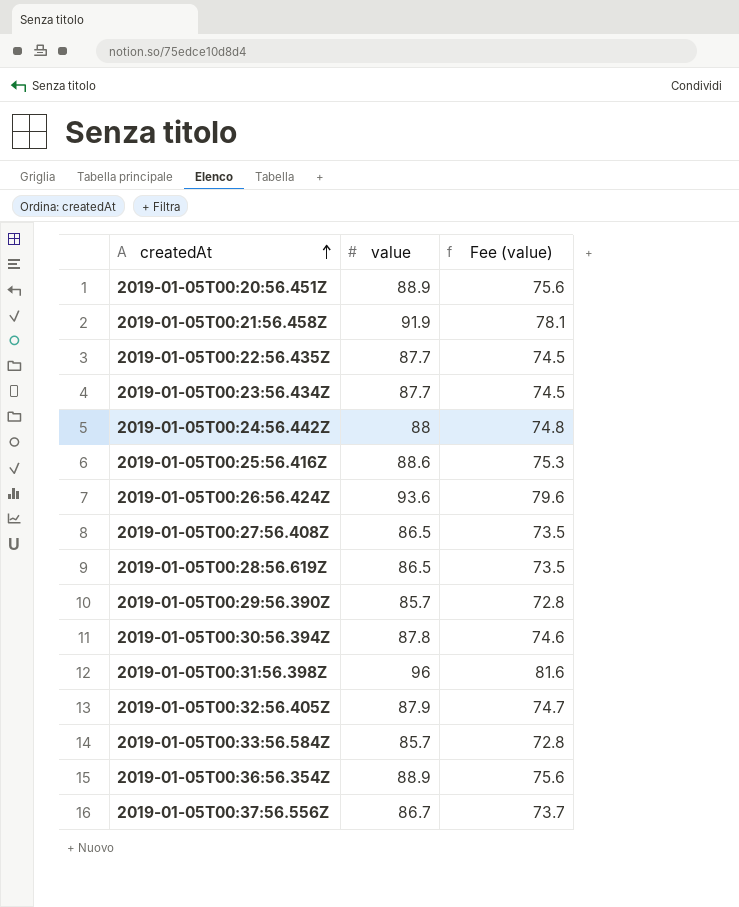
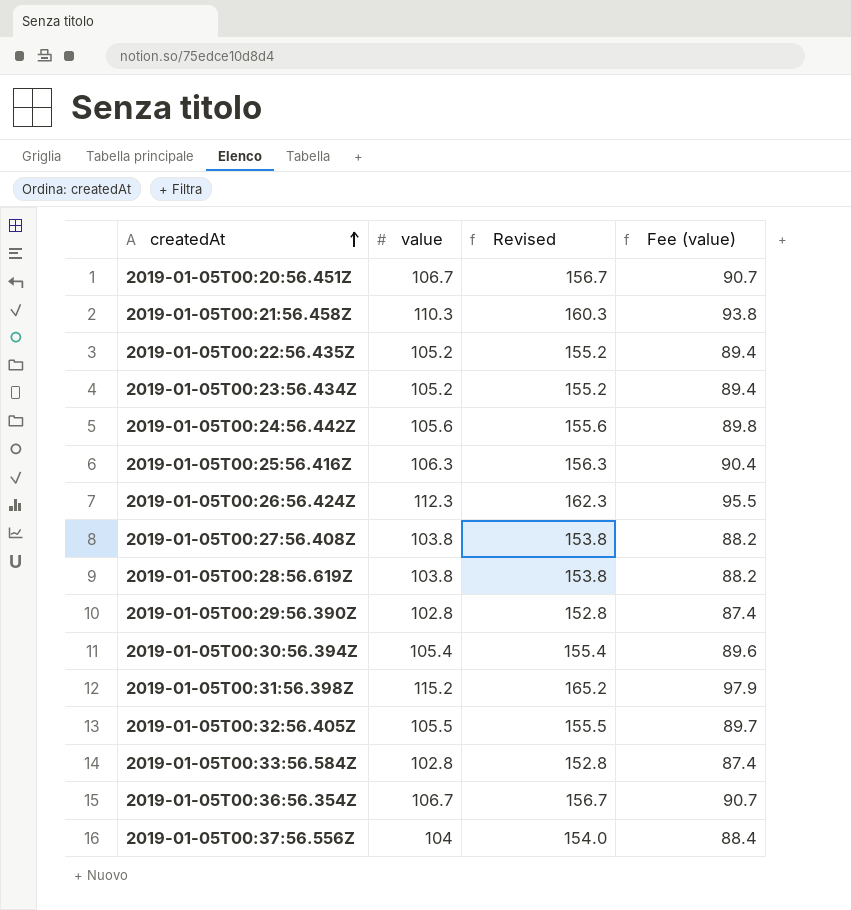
column Revised | formula: none -> [value] + 50
2019-01-05T00:20:56.451Z | value: 88.9 -> 106.7
2019-01-05T00:20:56.451Z | Fee (value): 75.6 -> 90.7
2019-01-05T00:21:56.458Z | value: 91.9 -> 110.3
2019-01-05T00:21:56.458Z | Fee (value): 78.1 -> 93.8
2019-01-05T00:22:56.435Z | value: 87.7 -> 105.2
2019-01-05T00:22:56.435Z | Fee (value): 74.5 -> 89.4
2019-01-05T00:23:56.434Z | value: 87.7 -> 105.2
2019-01-05T00:23:56.434Z | Fee (value): 74.5 -> 89.4
2019-01-05T00:24:56.442Z | value: 88 -> 105.6
2019-01-05T00:24:56.442Z | Fee (value): 74.8 -> 89.8
2019-01-05T00:25:56.416Z | value: 88.6 -> 106.3
2019-01-05T00:25:56.416Z | Fee (value): 75.3 -> 90.4
2019-01-05T00:26:56.424Z | value: 93.6 -> 112.3
2019-01-05T00:26:56.424Z | Fee (value): 79.6 -> 95.5
2019-01-05T00:27:56.408Z | value: 86.5 -> 103.8
2019-01-05T00:27:56.408Z | Fee (value): 73.5 -> 88.2
2019-01-05T00:28:56.619Z | value: 86.5 -> 103.8
2019-01-05T00:28:56.619Z | Fee (value): 73.5 -> 88.2
2019-01-05T00:29:56.390Z | value: 85.7 -> 102.8
2019-01-05T00:29:56.390Z | Fee (value): 72.8 -> 87.4
2019-01-05T00:30:56.394Z | value: 87.8 -> 105.4
2019-01-05T00:30:56.394Z | Fee (value): 74.6 -> 89.6
2019-01-05T00:31:56.398Z | value: 96 -> 115.2
2019-01-05T00:31:56.398Z | Fee (value): 81.6 -> 97.9
2019-01-05T00:32:56.405Z | value: 87.9 -> 105.5
2019-01-05T00:32:56.405Z | Fee (value): 74.7 -> 89.7
2019-01-05T00:33:56.584Z | value: 85.7 -> 102.8
2019-01-05T00:33:56.584Z | Fee (value): 72.8 -> 87.4
2019-01-05T00:36:56.354Z | value: 88.9 -> 106.7
2019-01-05T00:36:56.354Z | Fee (value): 75.6 -> 90.7
2019-01-05T00:37:56.556Z | value: 86.7 -> 104
2019-01-05T00:37:56.556Z | Fee (value): 73.7 -> 88.4

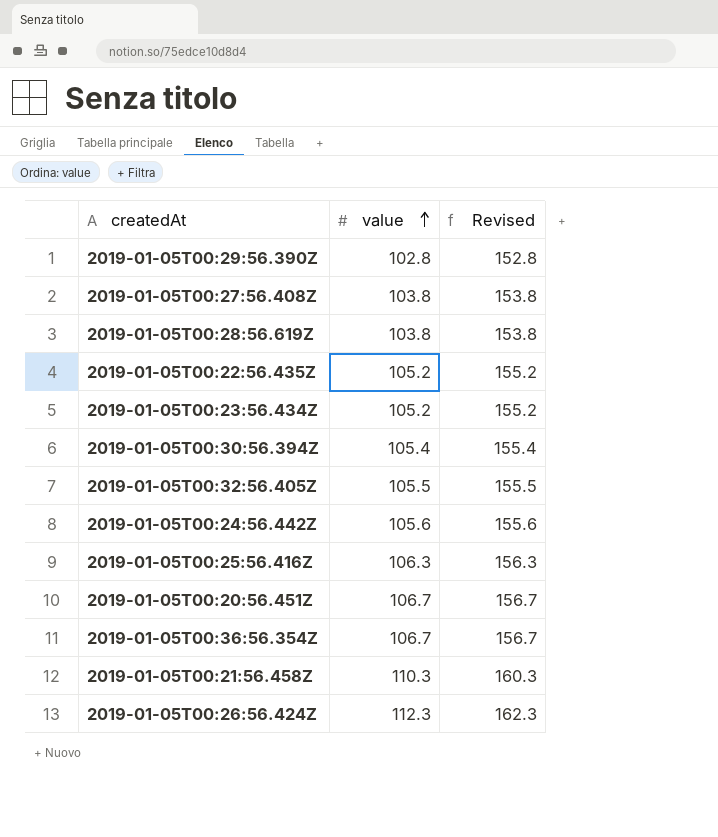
row order: createdAt ascending -> value ascending
column Fee (value) | formula: [value] * 0.85 -> none
row 2019-01-05T00:31:56.398Z: 115.2 | 165.2 | 97.9 -> none
row 2019-01-05T00:33:56.584Z: 102.8 | 152.8 | 87.4 -> none
row 2019-01-05T00:37:56.556Z: 104 | 154.0 | 88.4 -> none

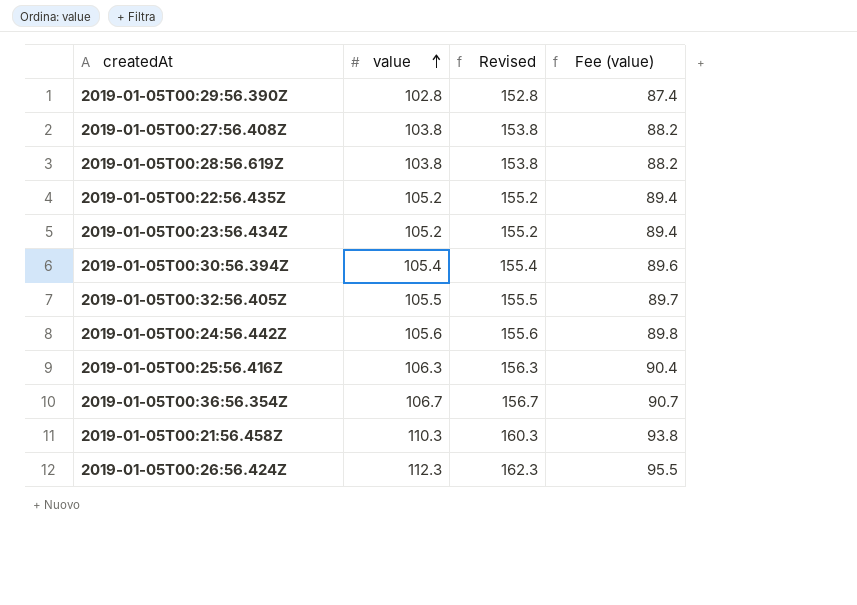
column Fee (value) | formula: none -> [value] * 0.85
row 2019-01-05T00:20:56.451Z: 106.7 | 156.7 -> none

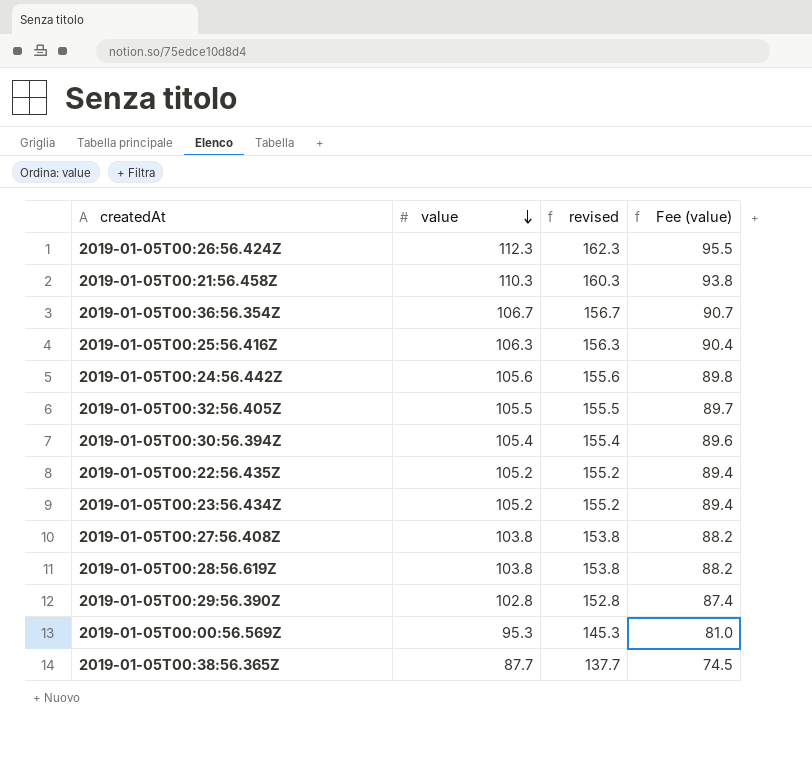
row order: value ascending -> value descending
column name: Revised -> revised
row 2019-01-05T00:00:56.569Z: none -> 95.3 | 145.3 | 81.0
row 2019-01-05T00:38:56.365Z: none -> 87.7 | 137.7 | 74.5

